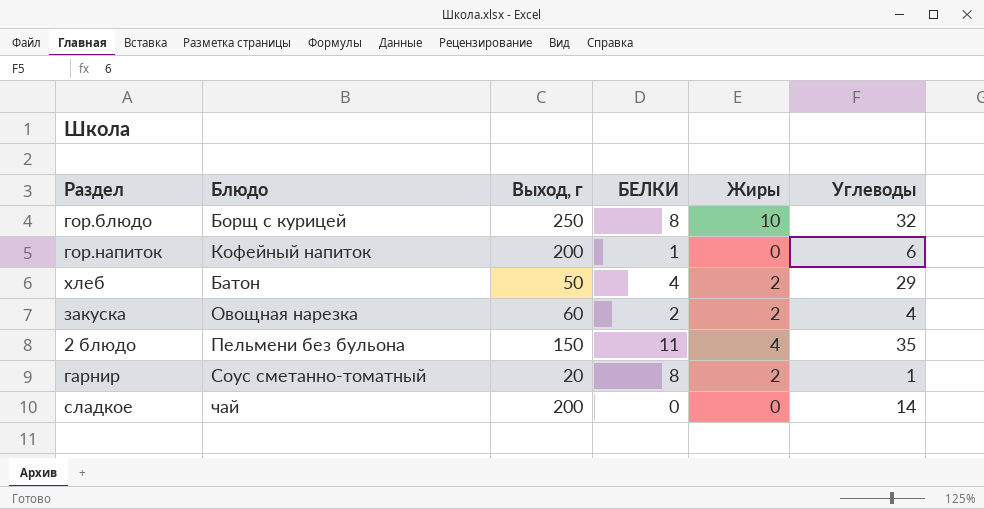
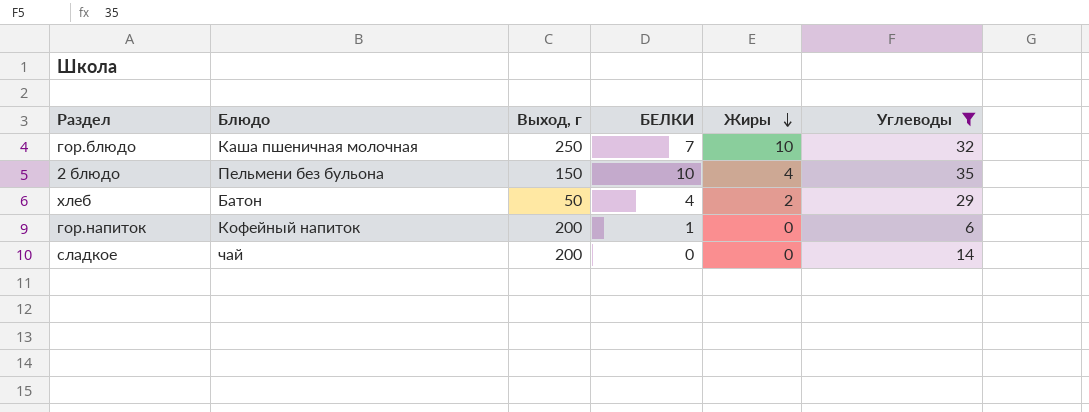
filter: none -> Углеводы >= 6
row order: none -> Жиры descending
гор.блюдо | Блюдо: Борщ с курицей -> Каша пшеничная молочная
гор.блюдо | БЕЛКИ: 8 -> 7
2 блюдо | БЕЛКИ: 11 -> 10

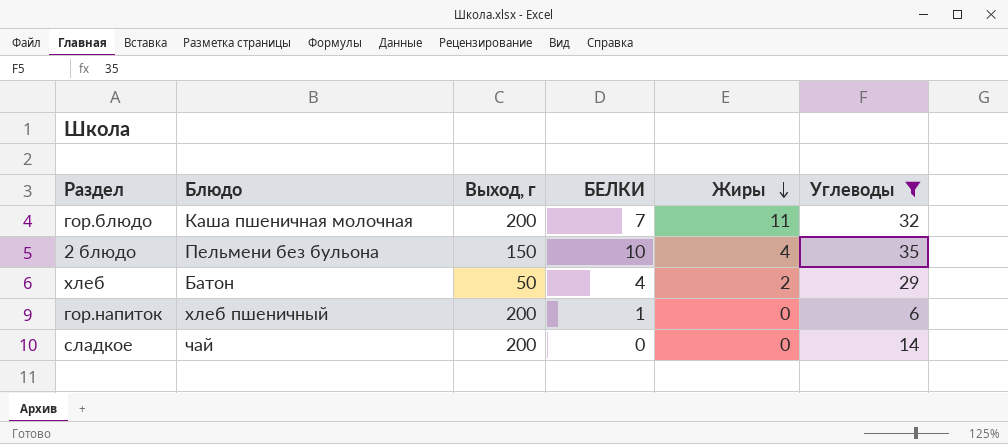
гор.блюдо | Выход, г: 250 -> 200
гор.блюдо | Жиры: 10 -> 11
гор.напиток | Блюдо: Кофейный напиток -> хлеб пшеничный

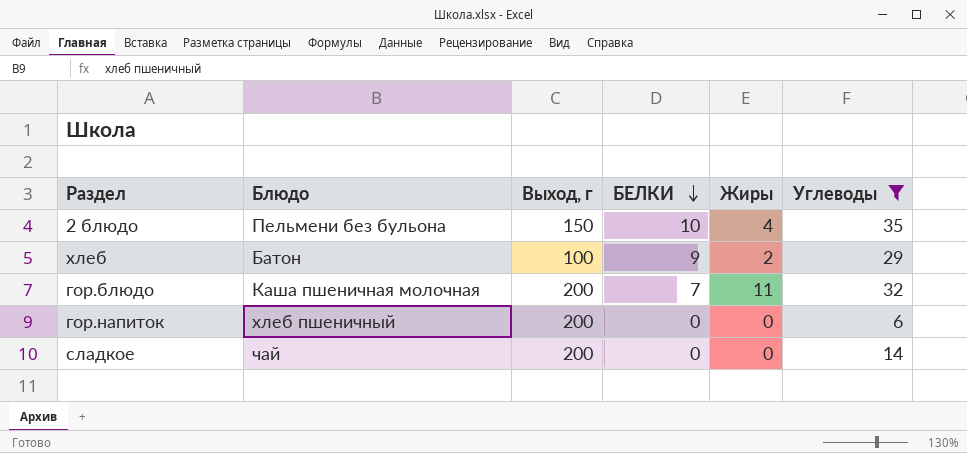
row order: Жиры descending -> БЕЛКИ descending
хлеб | Выход, г: 50 -> 100
хлеб | БЕЛКИ: 4 -> 9
гор.напиток | БЕЛКИ: 1 -> 0

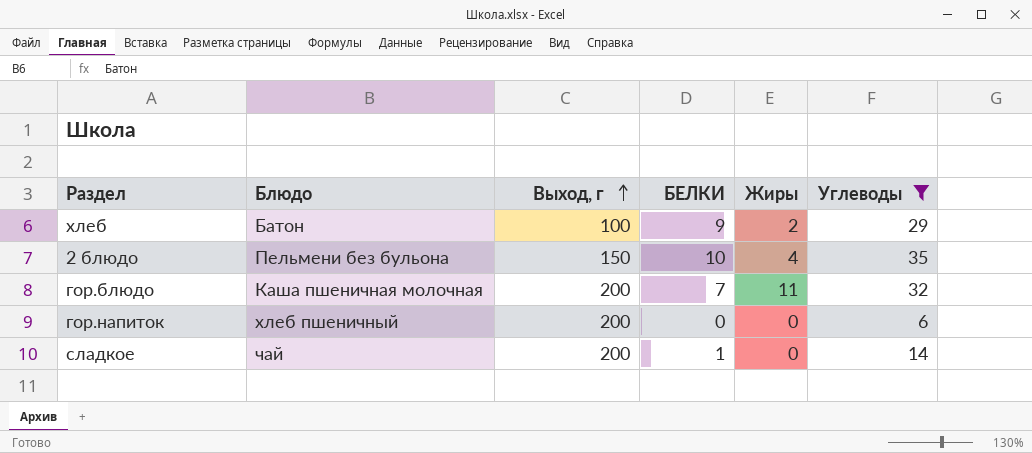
row order: БЕЛКИ descending -> Выход, г ascending
сладкое | БЕЛКИ: 0 -> 1

